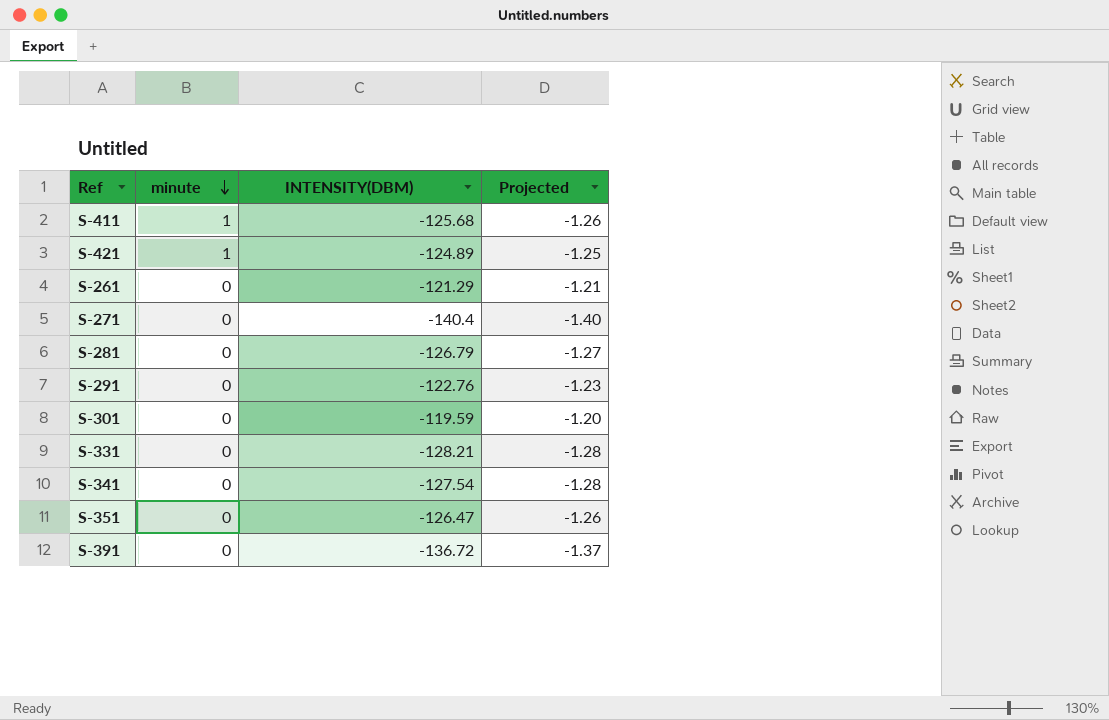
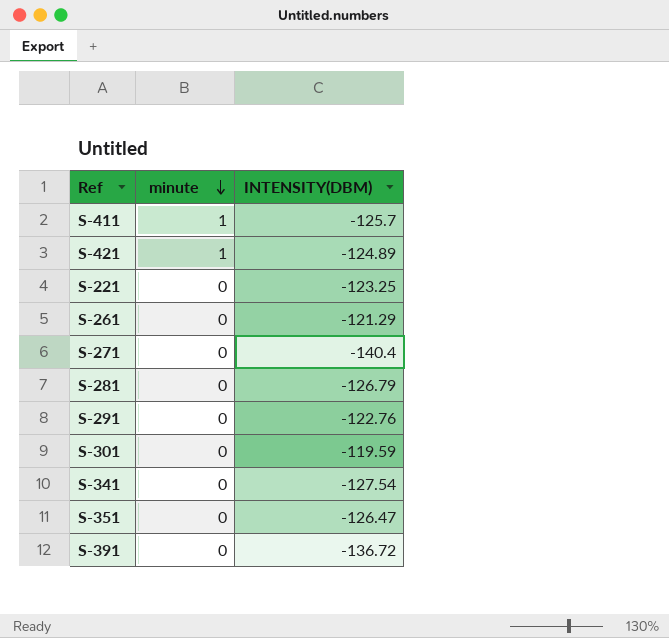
column Projected | formula: [INTENSITY(DBM)] * 0.01 -> none
row S-331: 0 | -128.21 | -1.28 -> none
S-411 | INTENSITY(DBM): -125.68 -> -125.7
row S-221: none -> 0 | -123.25

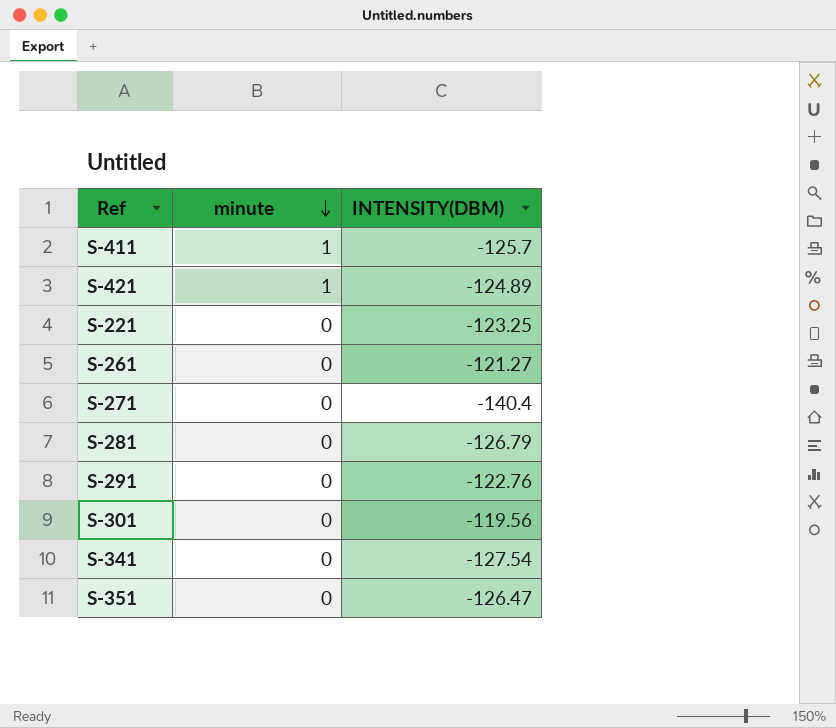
row S-391: 0 | -136.72 -> none
S-261 | INTENSITY(DBM): -121.29 -> -121.27
S-301 | INTENSITY(DBM): -119.59 -> -119.56

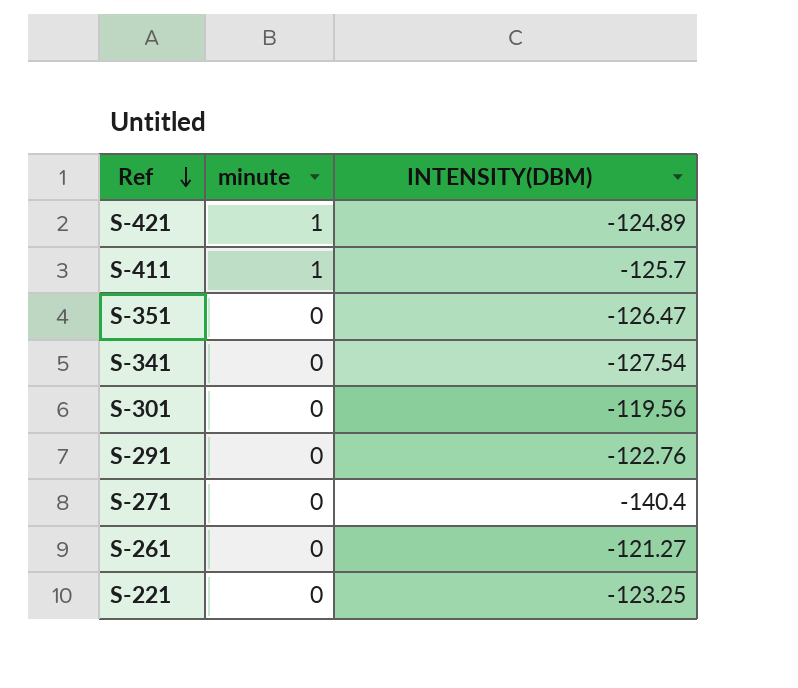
row order: minute descending -> Ref descending
row S-281: 0 | -126.79 -> none

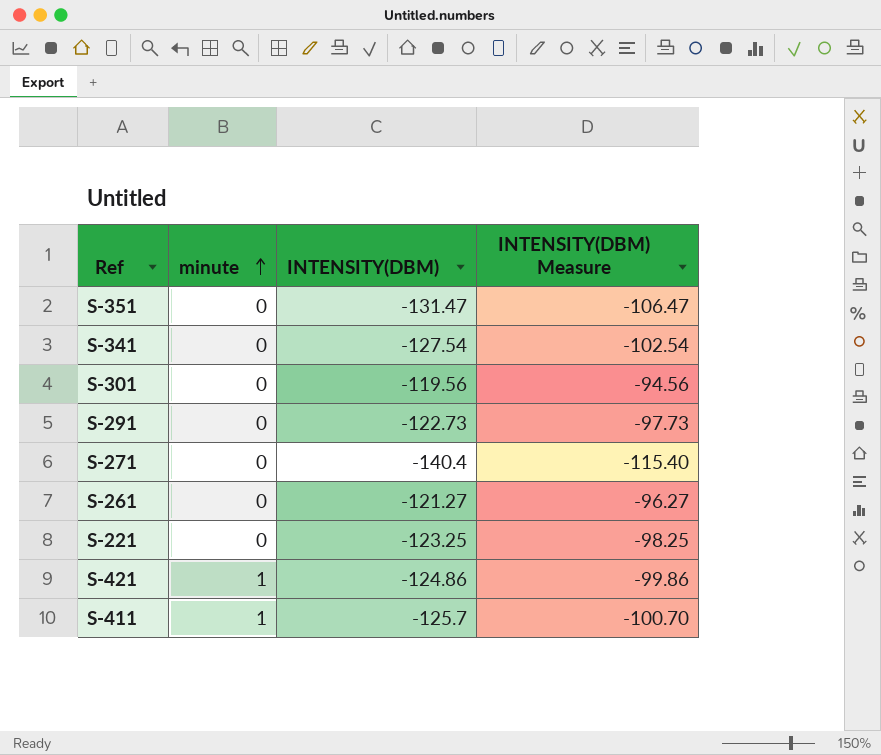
row order: Ref descending -> minute ascending
column INTENSITY(DBM) Measure | formula: none -> [INTENSITY(DBM)] + 25
S-351 | INTENSITY(DBM): -126.47 -> -131.47
S-291 | INTENSITY(DBM): -122.76 -> -122.73
S-421 | INTENSITY(DBM): -124.89 -> -124.86

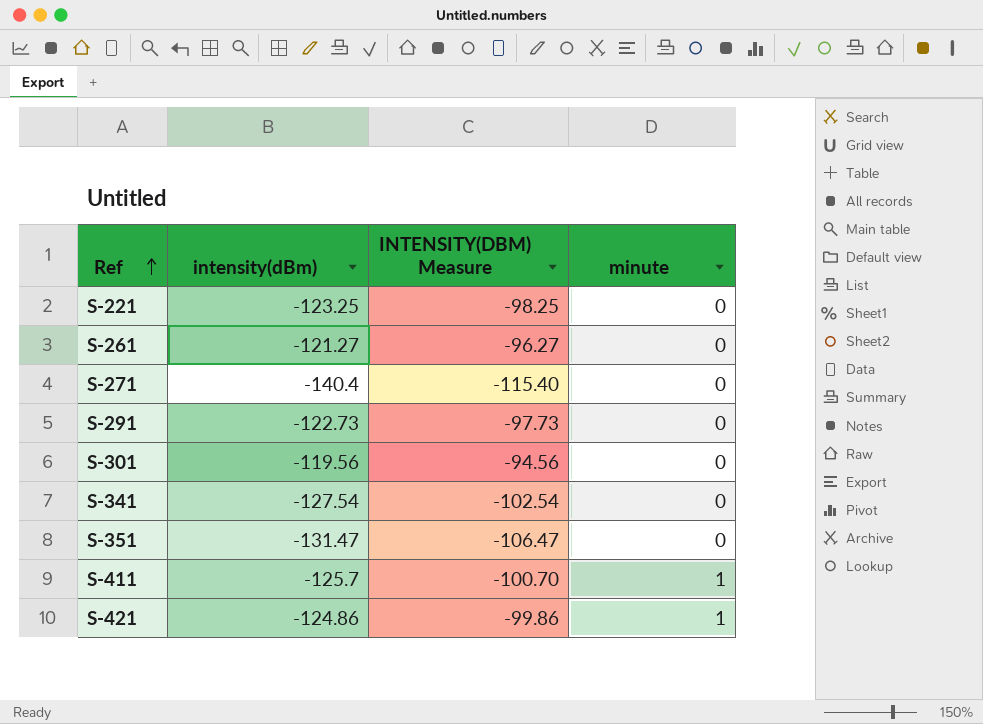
row order: minute ascending -> Ref ascending
column name: INTENSITY(DBM) -> intensity(dBm)
column minute | position: 2 -> 4

